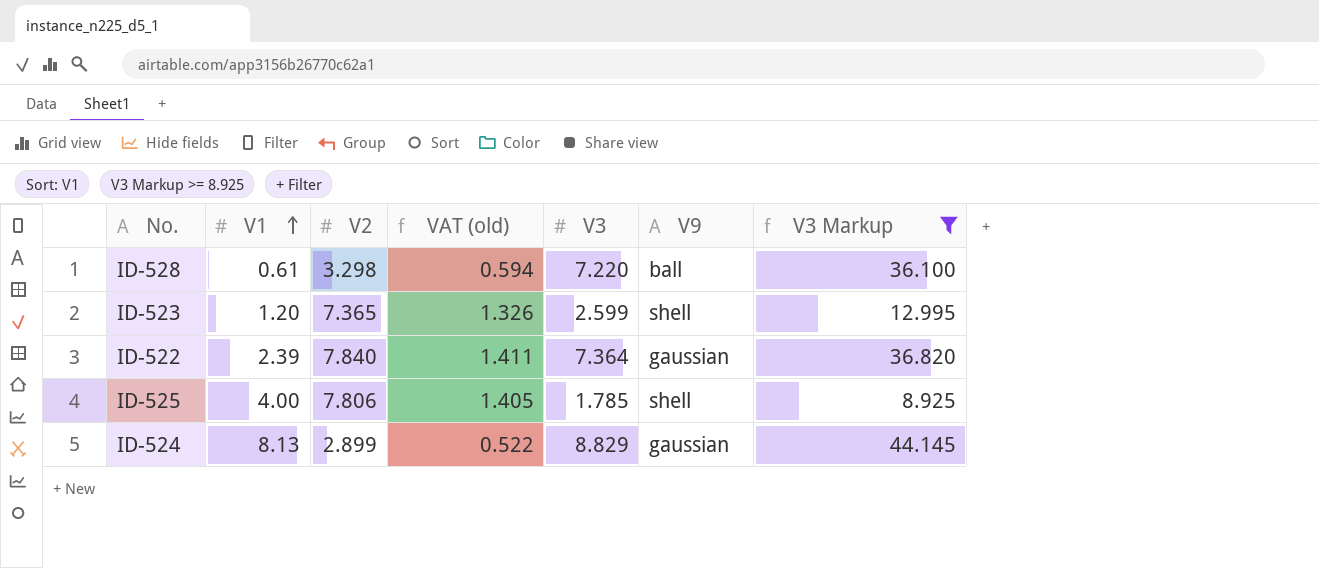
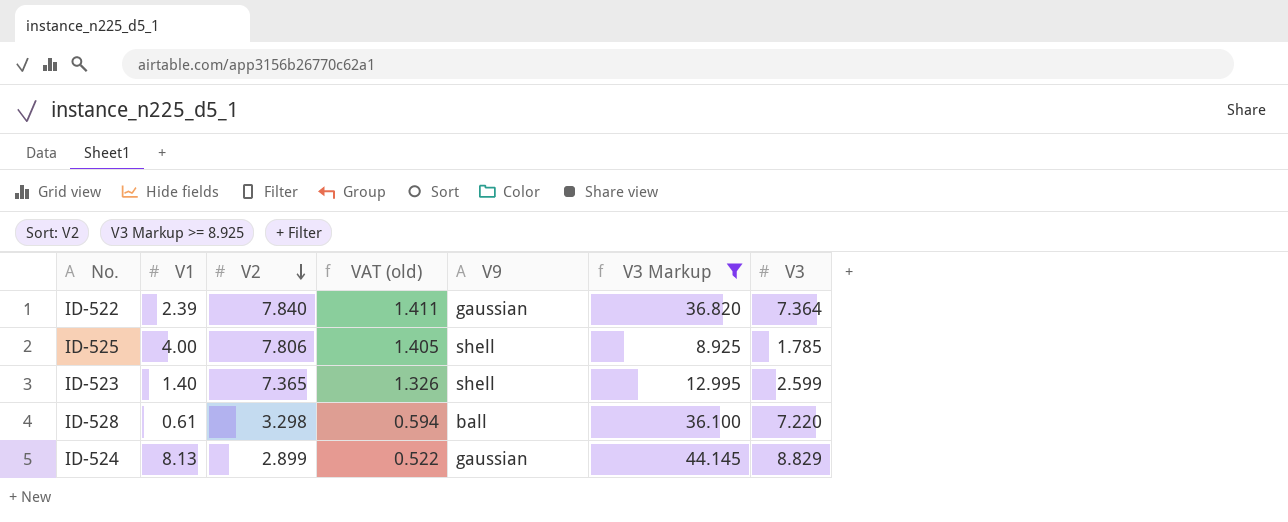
row order: V1 ascending -> V2 descending
column V3 | position: 5 -> 7
ID-523 | V1: 1.20 -> 1.40

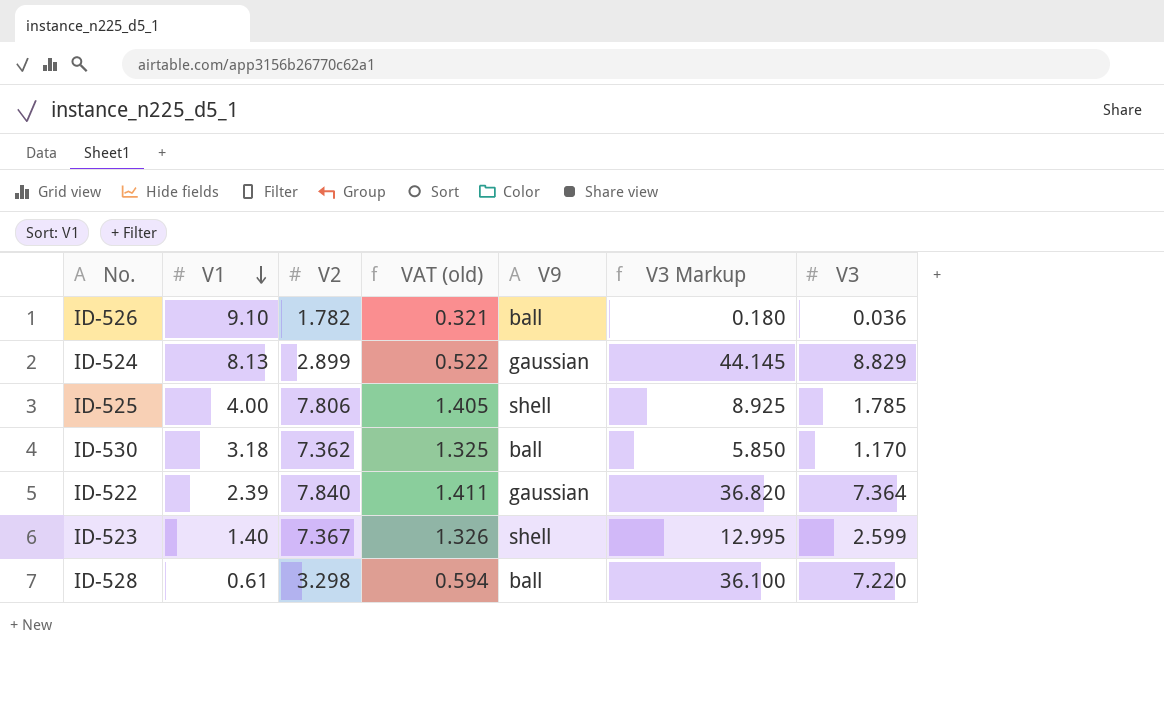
filter: V3 Markup >= 8.925 -> none
row order: V2 descending -> V1 descending
ID-523 | V2: 7.365 -> 7.367

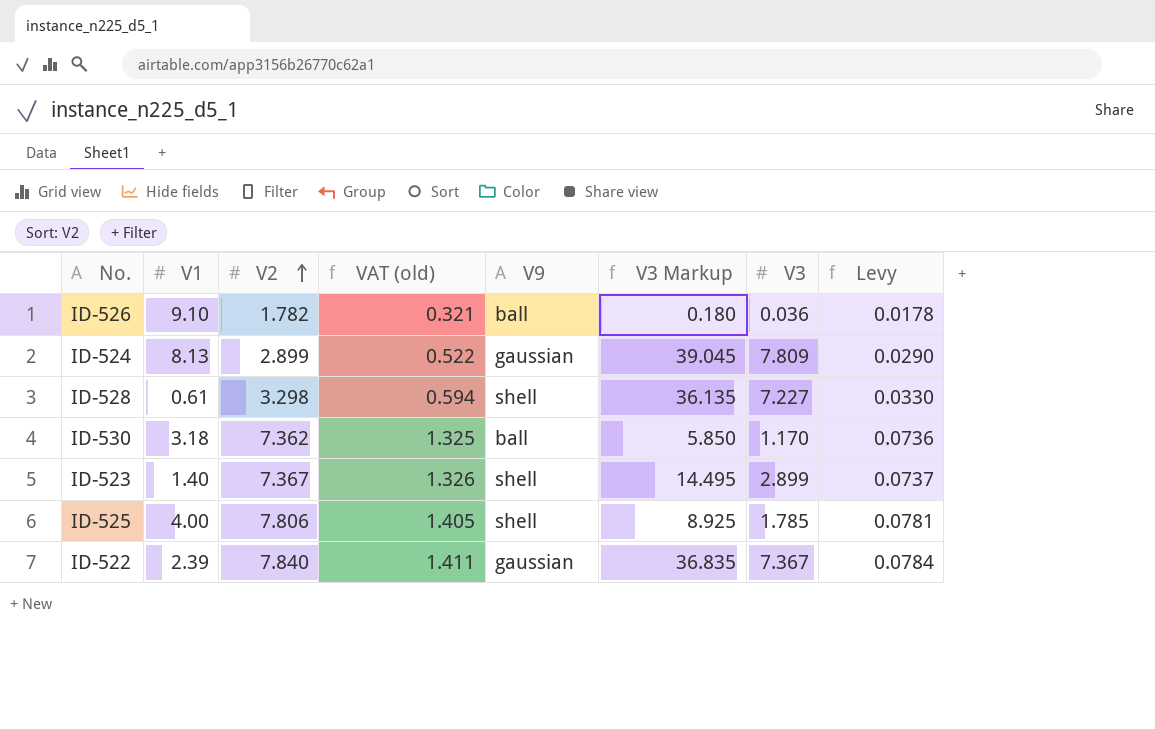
row order: V1 descending -> V2 ascending
column Levy | formula: none -> [V2] * 0.01
ID-524 | V3 Markup: 44.145 -> 39.045
ID-524 | V3: 8.829 -> 7.809
ID-528 | V9: ball -> shell
ID-528 | V3 Markup: 36.100 -> 36.135
ID-528 | V3: 7.220 -> 7.227
ID-523 | V3 Markup: 12.995 -> 14.495
ID-523 | V3: 2.599 -> 2.899
ID-522 | V3 Markup: 36.820 -> 36.835
ID-522 | V3: 7.364 -> 7.367

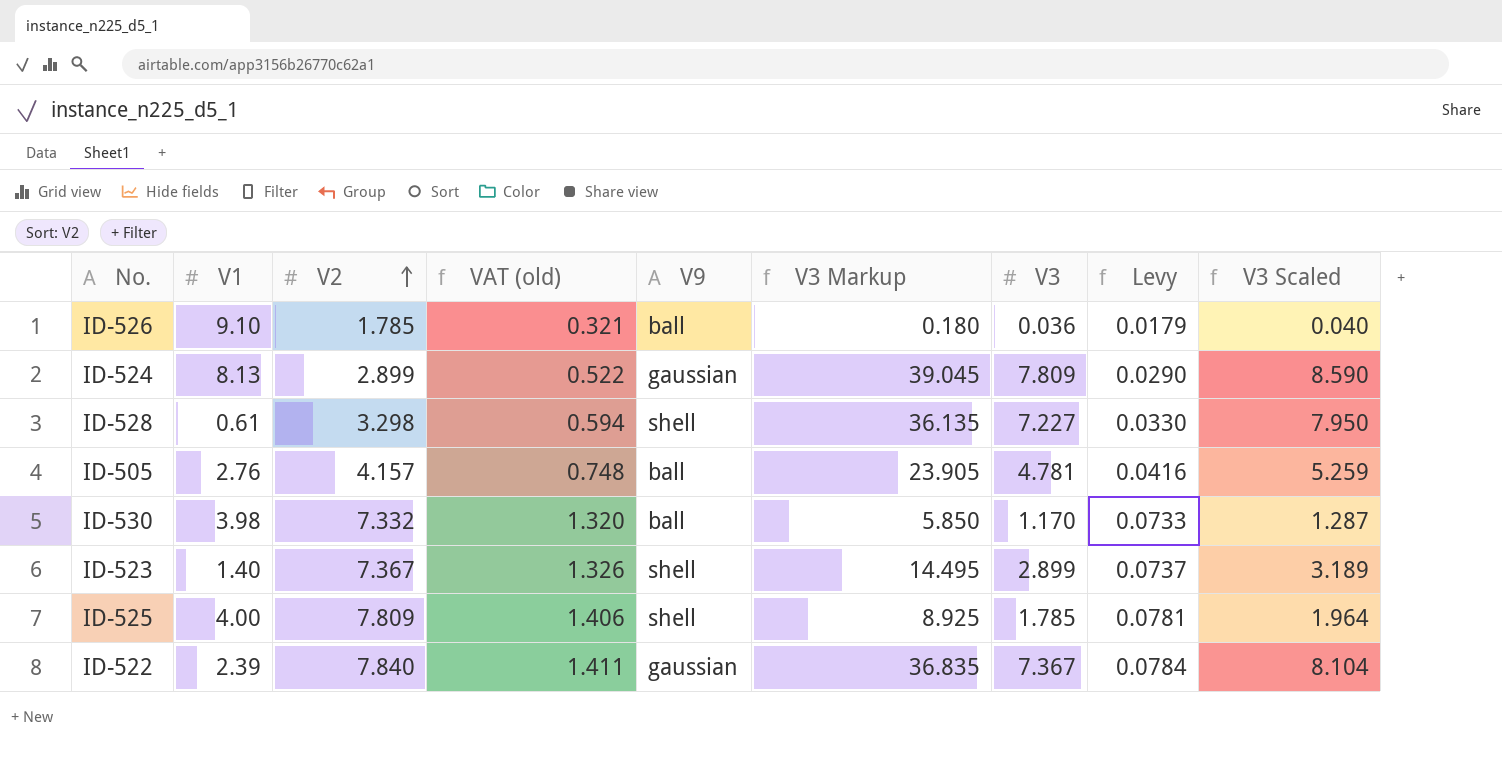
column V3 Scaled | formula: none -> [V3] * 1.1
ID-526 | V2: 1.782 -> 1.785
ID-526 | Levy: 0.0178 -> 0.0179
row ID-505: none -> 2.76 | 4.157 | 0.748 | ball | 23.905 | 4.781 | 0.0416 | 5.259
ID-530 | V1: 3.18 -> 3.98
ID-530 | V2: 7.362 -> 7.332
ID-530 | VAT (old): 1.325 -> 1.320
ID-530 | Levy: 0.0736 -> 0.0733
ID-525 | V2: 7.806 -> 7.809
ID-525 | VAT (old): 1.405 -> 1.406

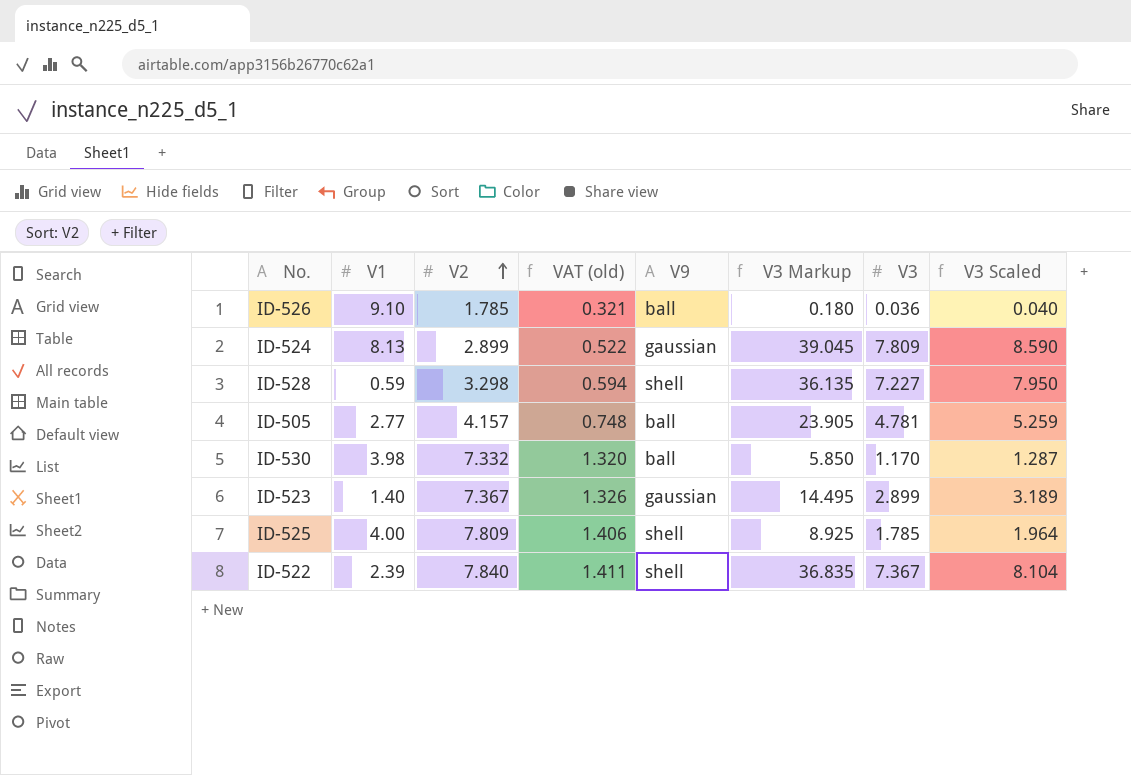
column Levy | formula: [V2] * 0.01 -> none
ID-528 | V1: 0.61 -> 0.59
ID-505 | V1: 2.76 -> 2.77
ID-523 | V9: shell -> gaussian
ID-522 | V9: gaussian -> shell

